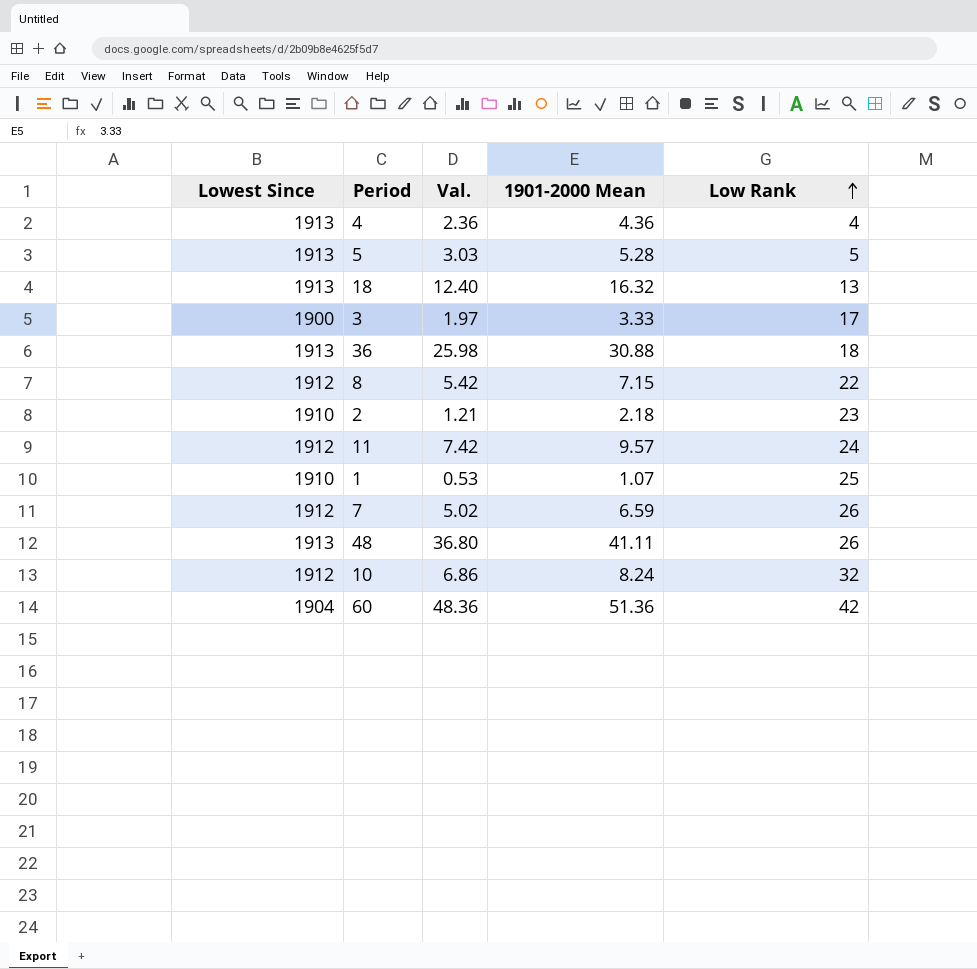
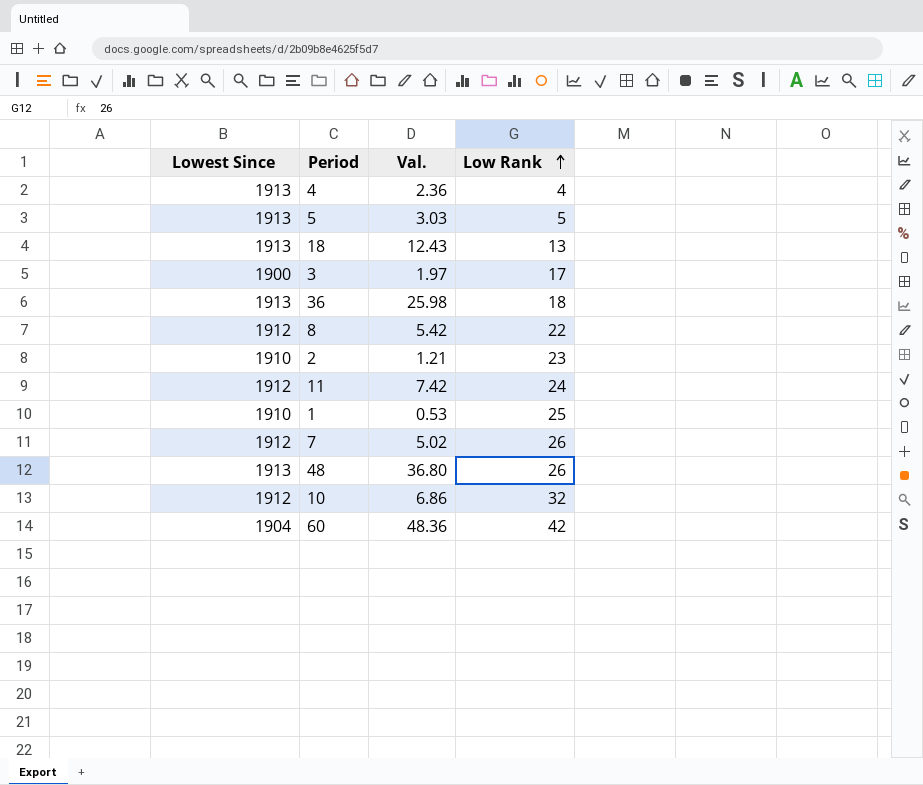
column 1901-2000 Mean | position: 4 -> none
18 | Val.: 12.40 -> 12.43

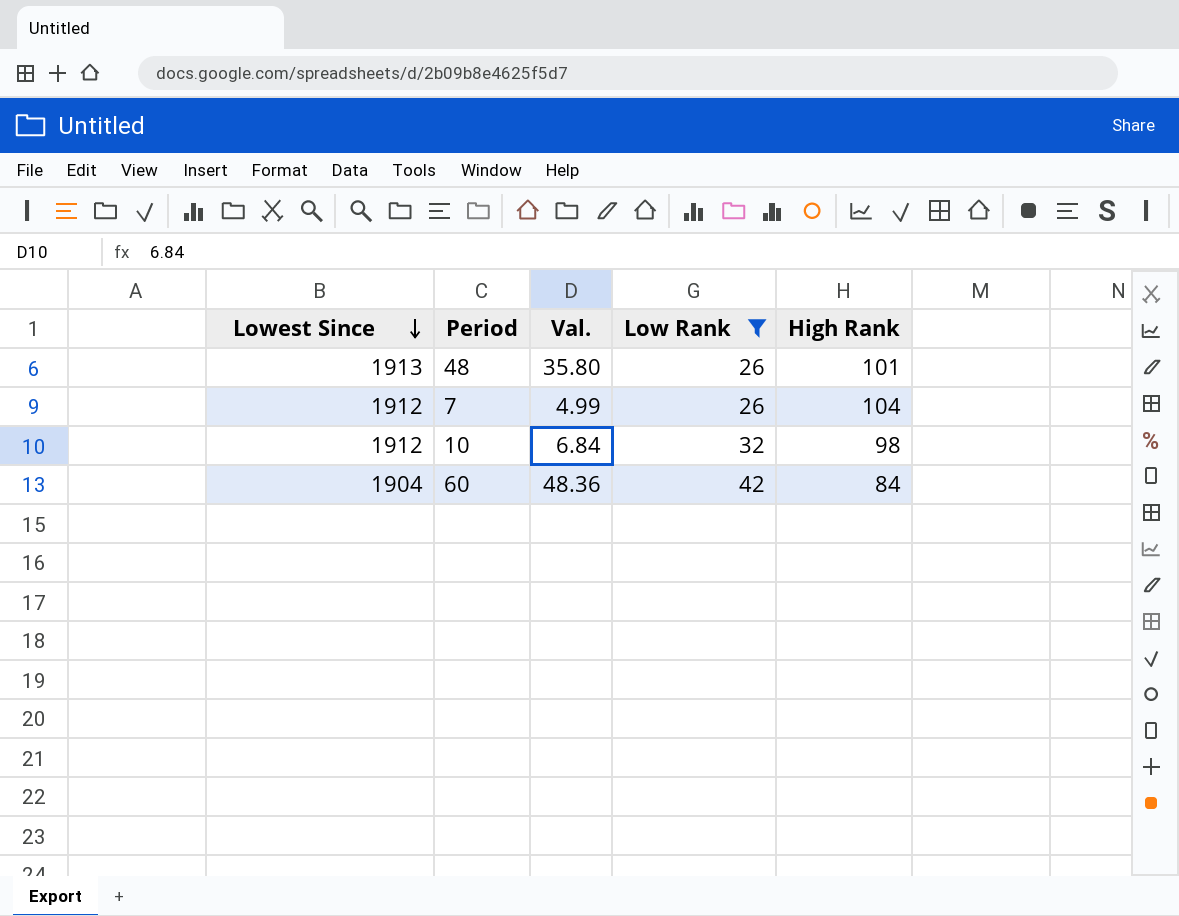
filter: none -> Low Rank >= 26
row order: Low Rank ascending -> Lowest Since descending
column High Rank | position: none -> 5
48 | Val.: 36.80 -> 35.80
7 | Val.: 5.02 -> 4.99
10 | Val.: 6.86 -> 6.84

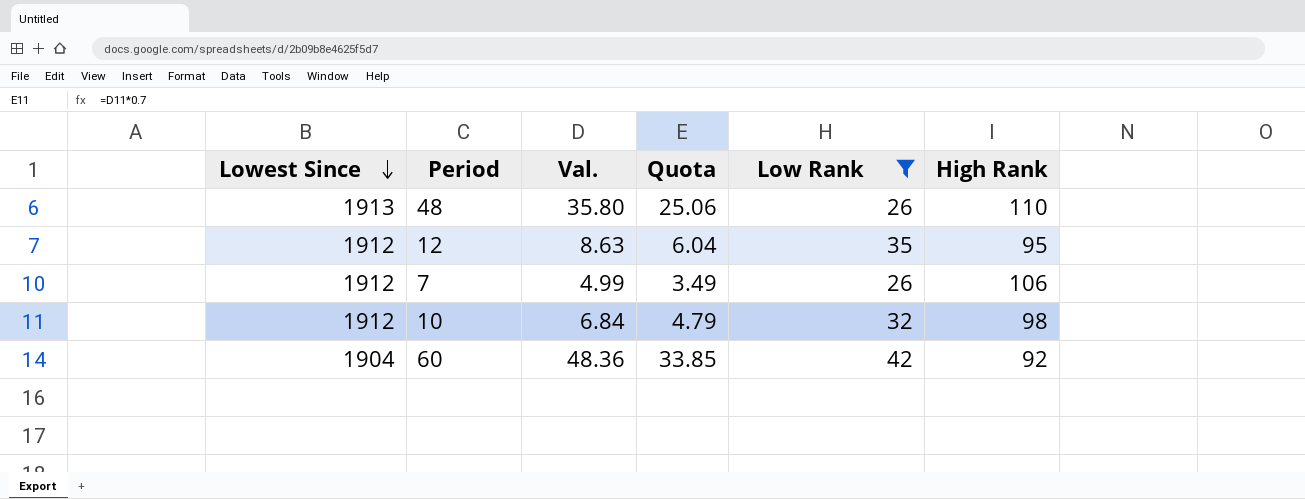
column Quota | formula: none -> [Val.] * 0.7
48 | High Rank: 101 -> 110
row 12: none -> 1912 | 8.63 | 6.04 | 35 | 95
7 | High Rank: 104 -> 106
60 | High Rank: 84 -> 92

